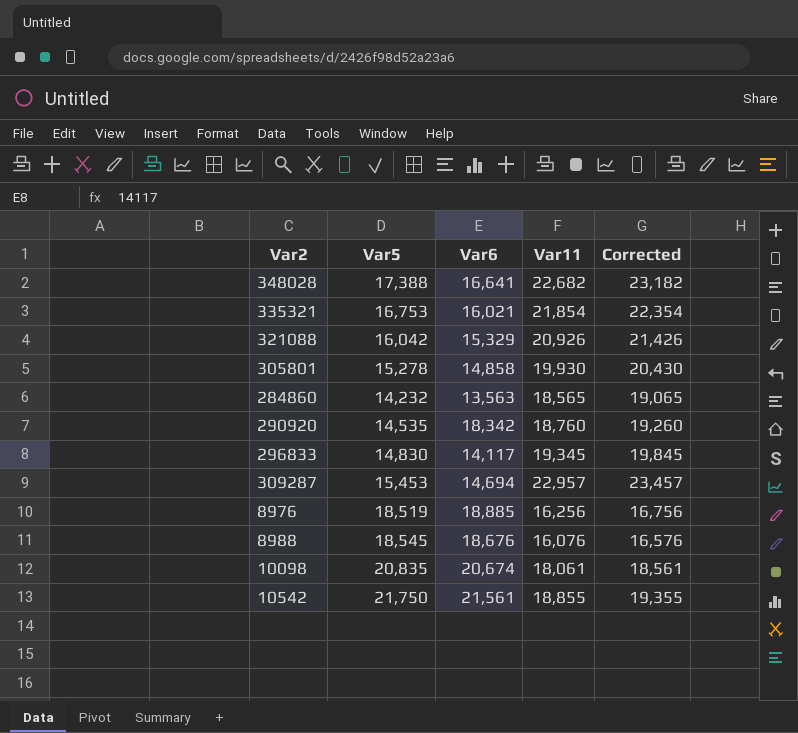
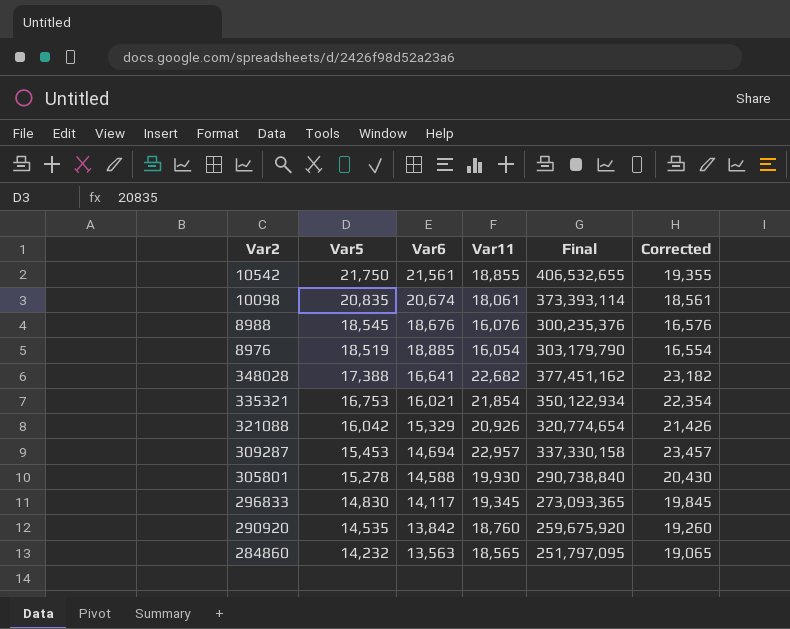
row order: none -> Var5 descending
column Final | formula: none -> [Var6] * [Var11]
8976 | Var11: 16,256 -> 16,054
8976 | Corrected: 16,756 -> 16,554
305801 | Var6: 14,858 -> 14,588
290920 | Var6: 18,342 -> 13,842

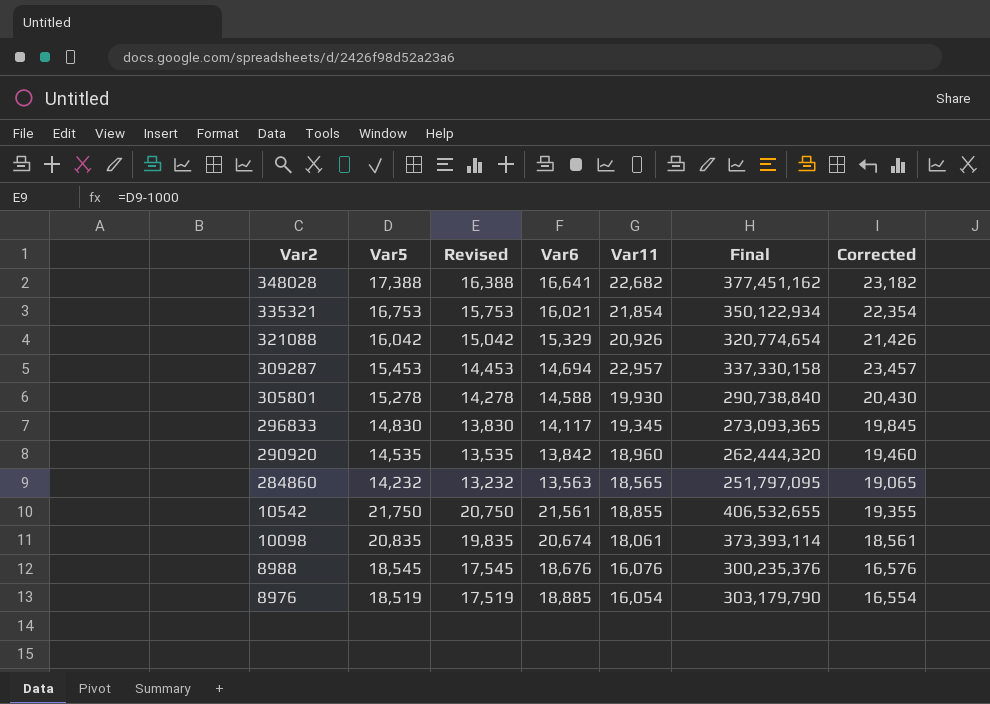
row order: Var5 descending -> Var2 descending
column Revised | formula: none -> [Var5] - 1000
290920 | Var11: 18,760 -> 18,960
290920 | Final: 259,675,920 -> 262,444,320
290920 | Corrected: 19,260 -> 19,460

